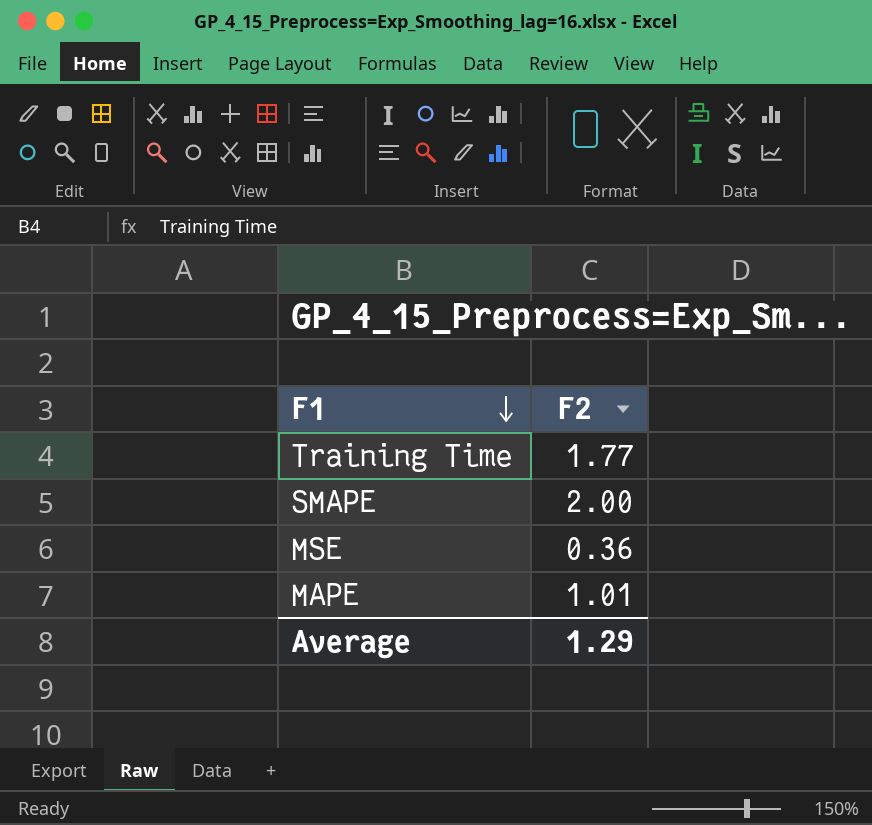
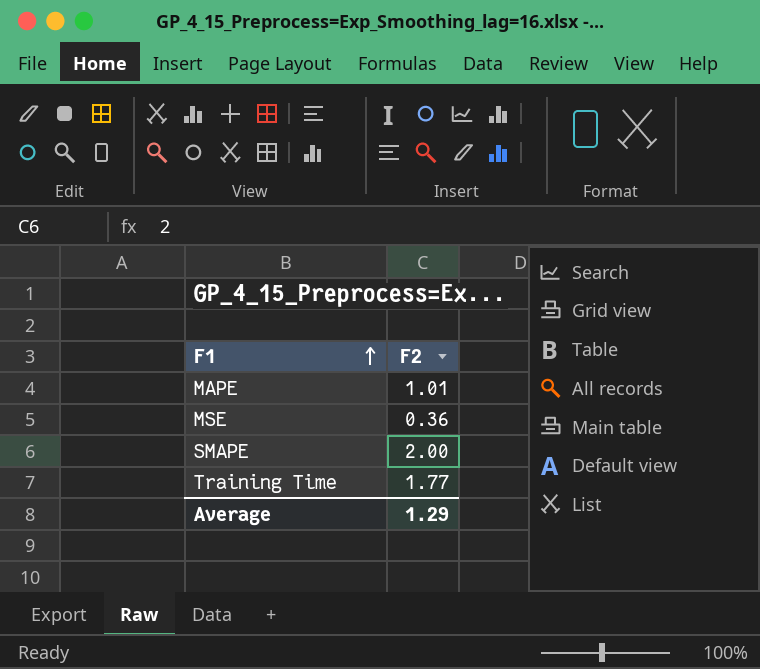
row order: F1 descending -> F1 ascending

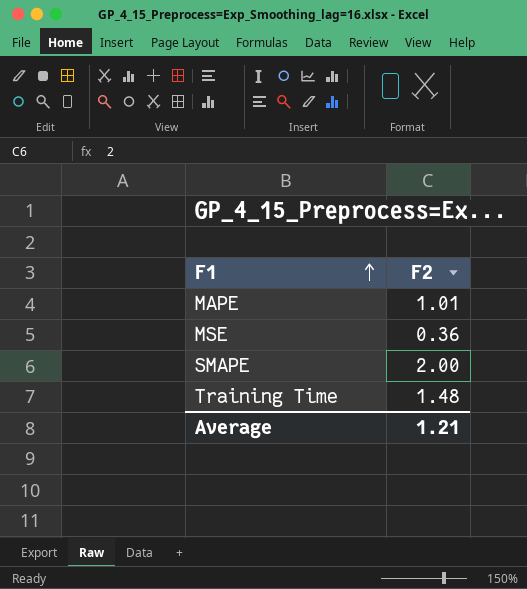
Training Time | F2: 1.77 -> 1.48
Average | F2: 1.29 -> 1.21

